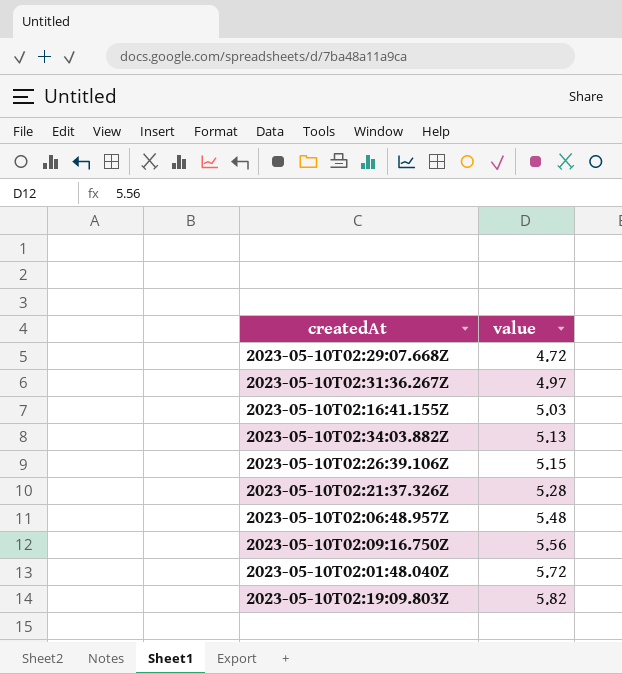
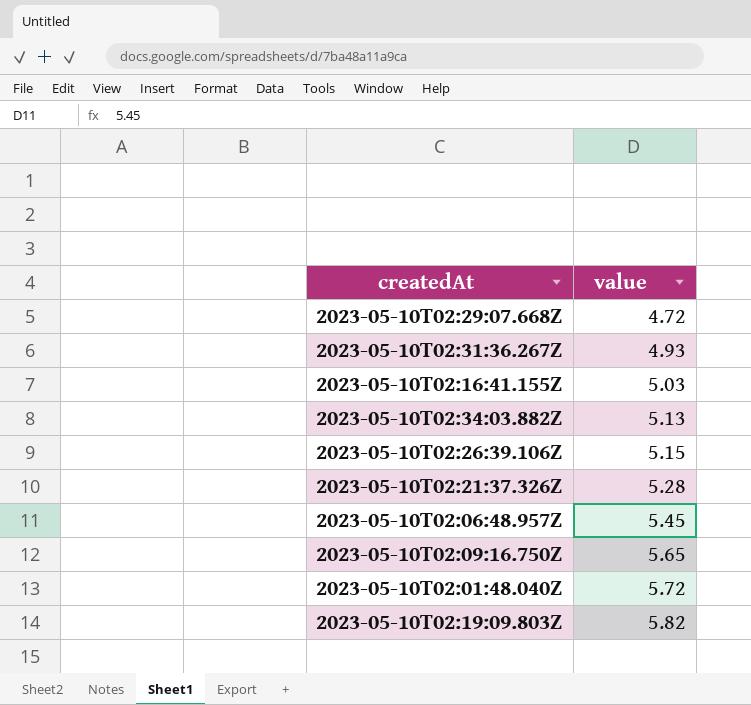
2023-05-10T02:31:36.267Z | value: 4.97 -> 4.93
2023-05-10T02:06:48.957Z | value: 5.48 -> 5.45
2023-05-10T02:09:16.750Z | value: 5.56 -> 5.65

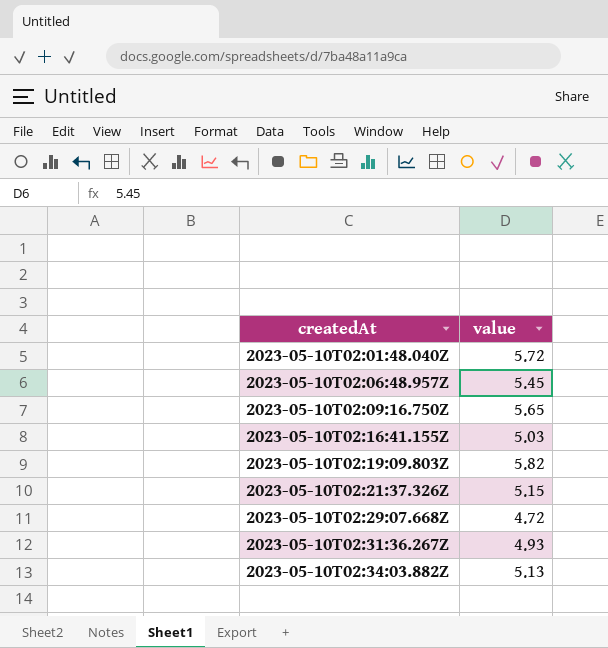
row order: value ascending -> createdAt ascending
row 2023-05-10T02:26:39.106Z: 5.15 -> none
2023-05-10T02:21:37.326Z | value: 5.28 -> 5.15

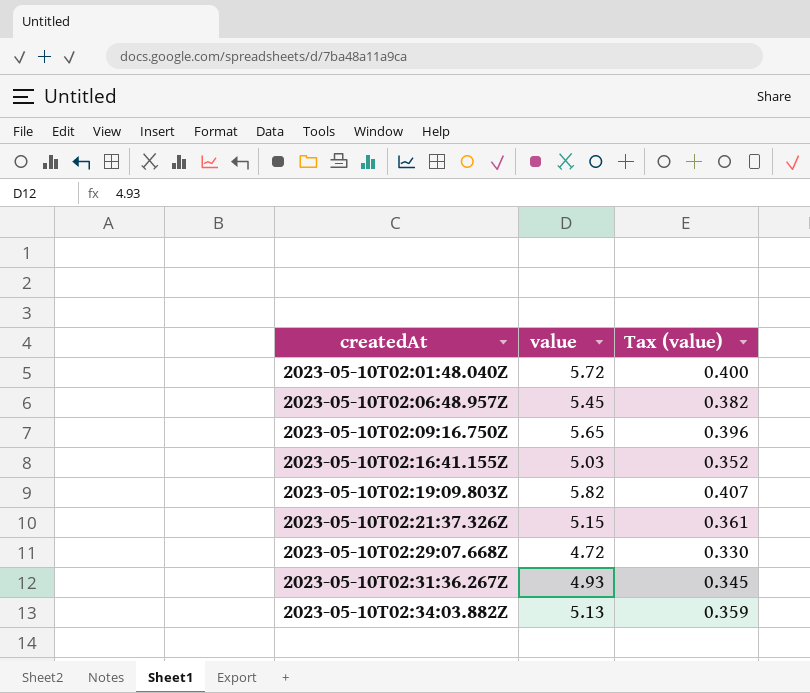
column Tax (value) | formula: none -> [value] * 0.07

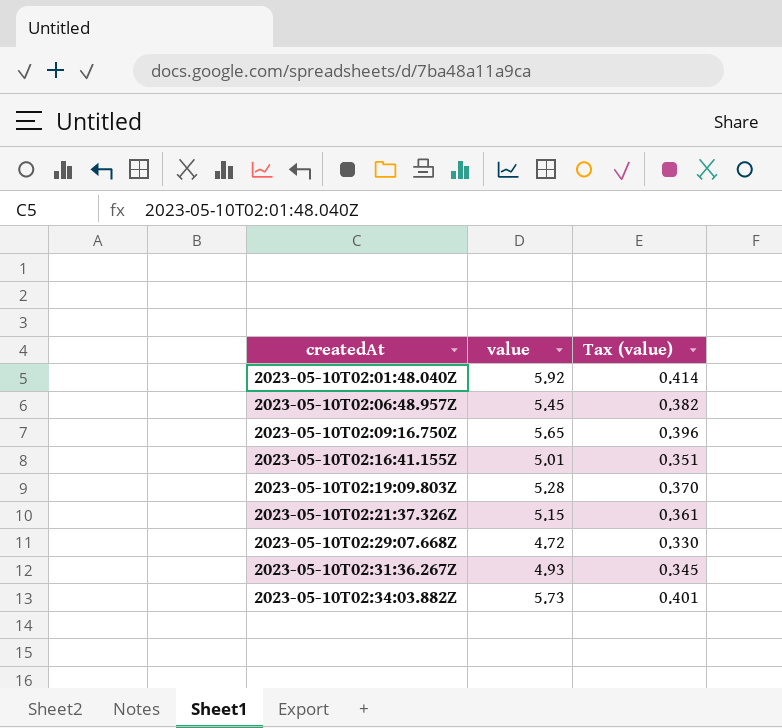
2023-05-10T02:01:48.040Z | value: 5.72 -> 5.92
2023-05-10T02:01:48.040Z | Tax (value): 0.400 -> 0.414
2023-05-10T02:16:41.155Z | value: 5.03 -> 5.01
2023-05-10T02:16:41.155Z | Tax (value): 0.352 -> 0.351
2023-05-10T02:19:09.803Z | value: 5.82 -> 5.28
2023-05-10T02:19:09.803Z | Tax (value): 0.407 -> 0.370
2023-05-10T02:34:03.882Z | value: 5.13 -> 5.73
2023-05-10T02:34:03.882Z | Tax (value): 0.359 -> 0.401

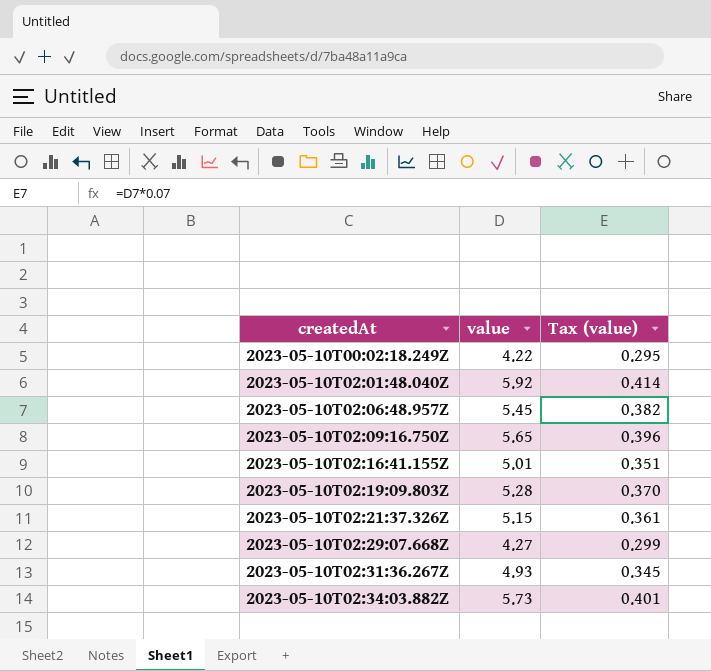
row 2023-05-10T00:02:18.249Z: none -> 4.22 | 0.295
2023-05-10T02:29:07.668Z | value: 4.72 -> 4.27
2023-05-10T02:29:07.668Z | Tax (value): 0.330 -> 0.299

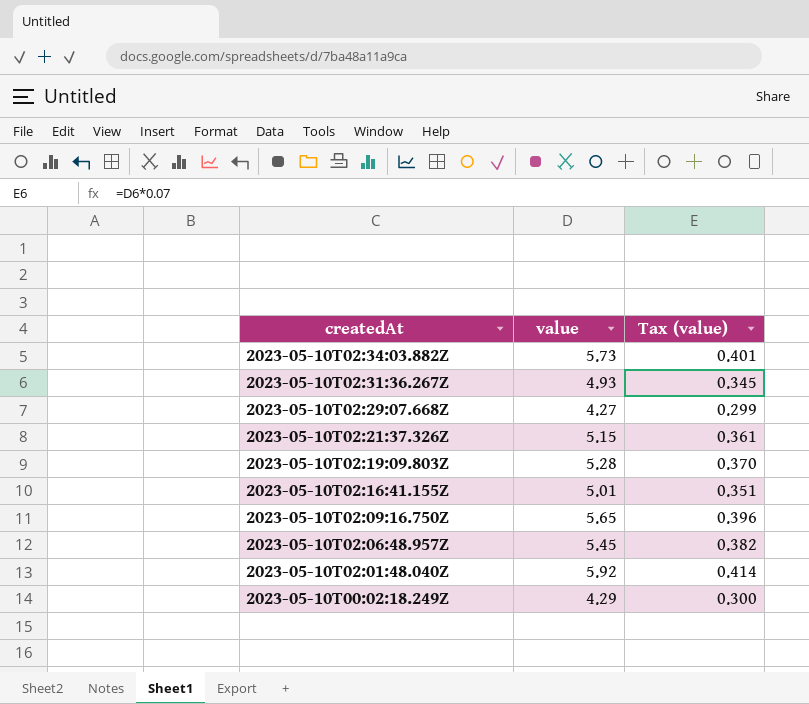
row order: createdAt ascending -> createdAt descending
2023-05-10T00:02:18.249Z | value: 4.22 -> 4.29
2023-05-10T00:02:18.249Z | Tax (value): 0.295 -> 0.300

